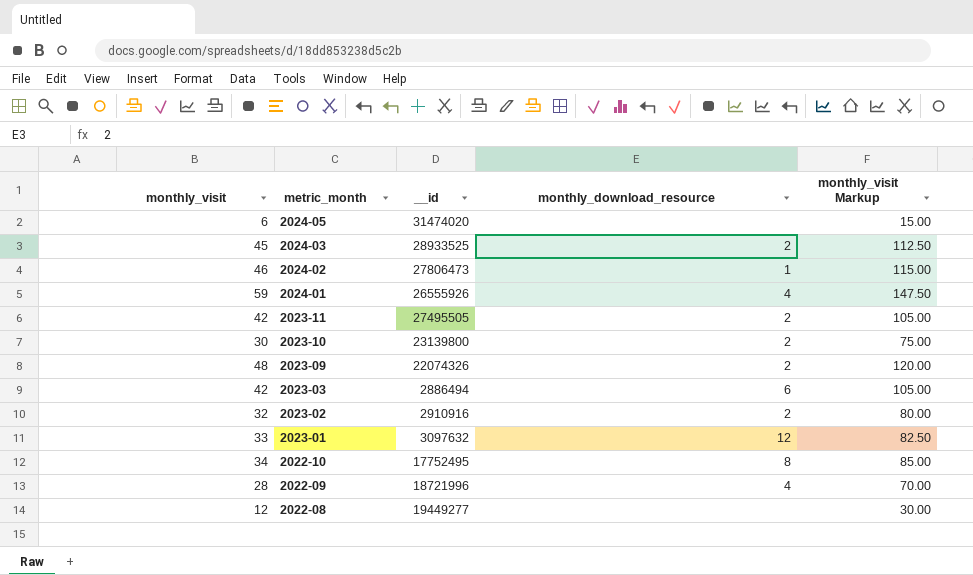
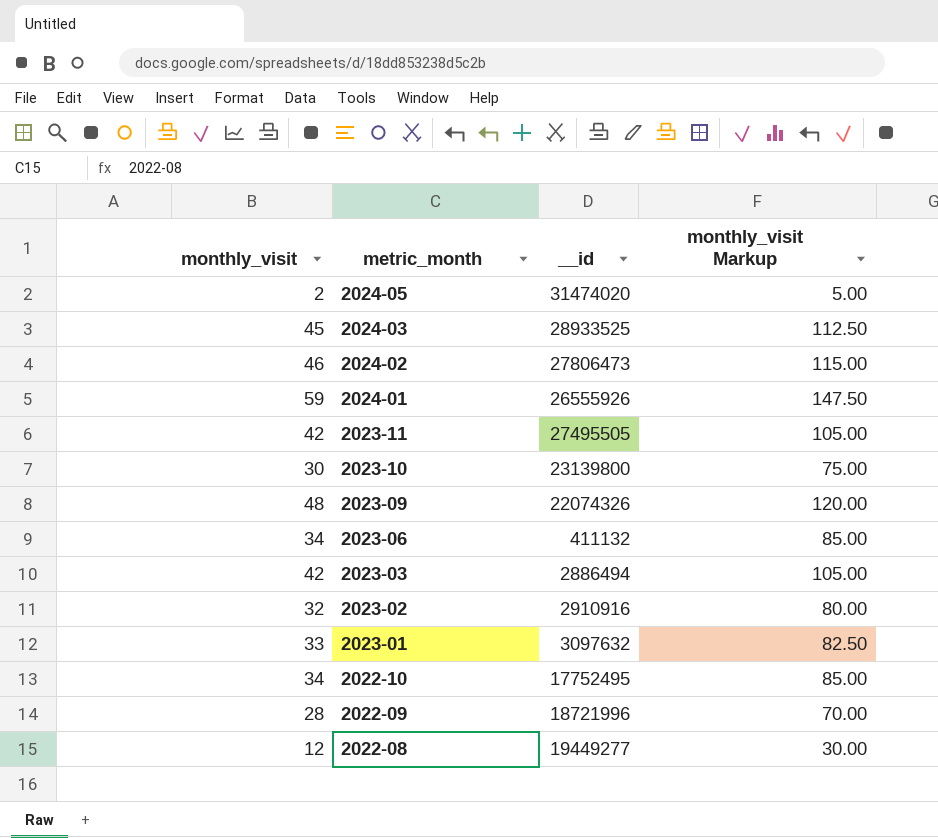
column monthly_download_resource | position: 4 -> none
2024-05 | monthly_visit: 6 -> 2
2024-05 | monthly_visit Markup: 15.00 -> 5.00
row 2023-06: none -> 34 | 411132 | 85.00

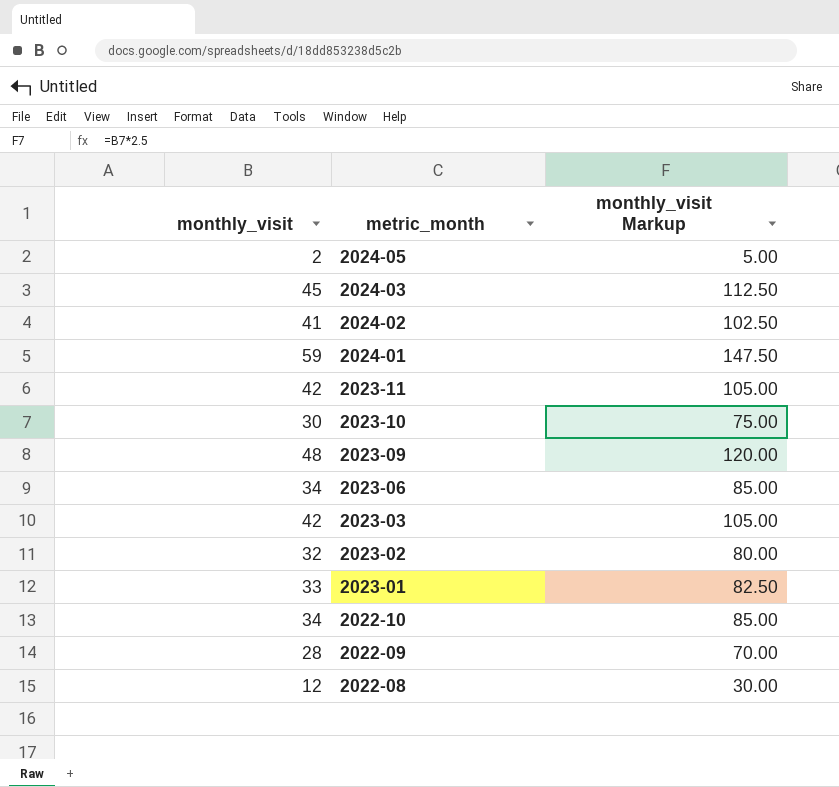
column __id | position: 3 -> none
2024-02 | monthly_visit: 46 -> 41
2024-02 | monthly_visit Markup: 115.00 -> 102.50

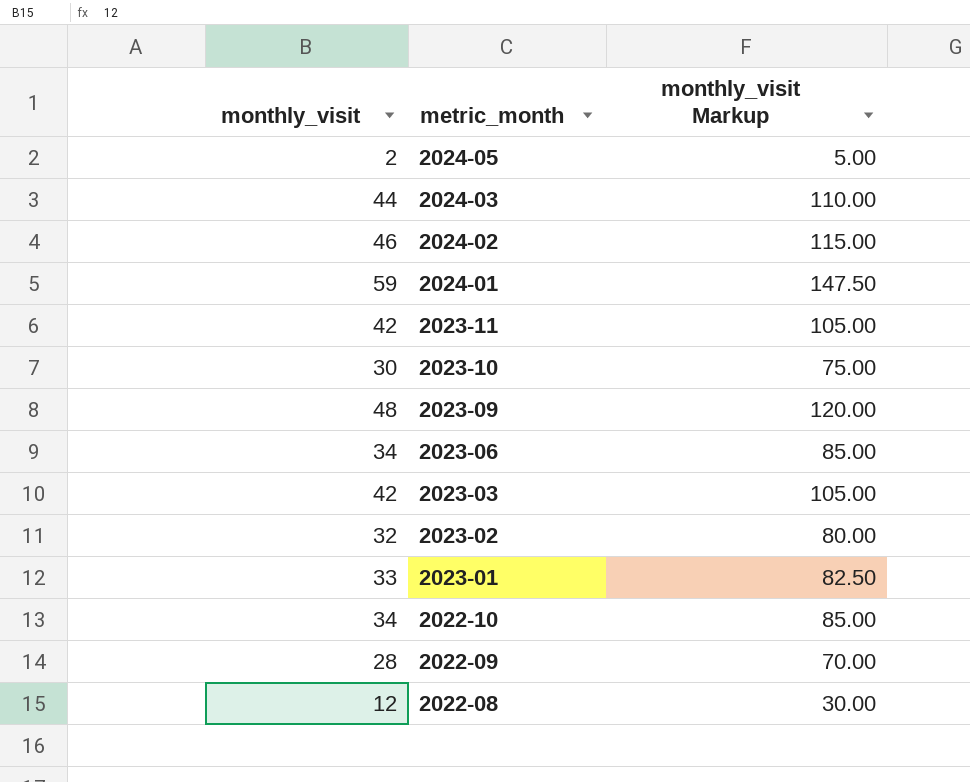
2024-03 | monthly_visit: 45 -> 44
2024-03 | monthly_visit Markup: 112.50 -> 110.00
2024-02 | monthly_visit: 41 -> 46
2024-02 | monthly_visit Markup: 102.50 -> 115.00

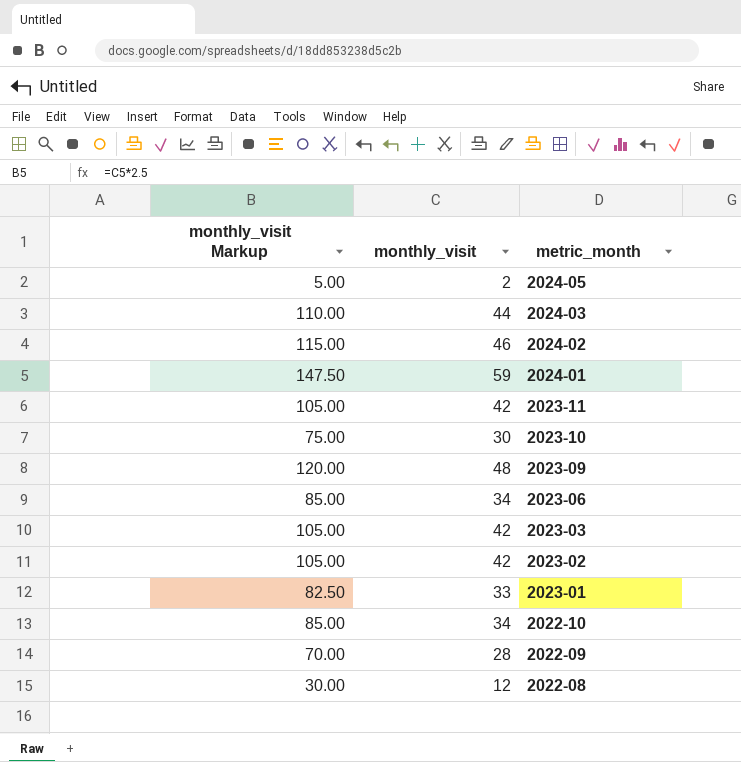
column monthly_visit Markup | position: 3 -> 1
2023-02 | monthly_visit Markup: 80.00 -> 105.00
2023-02 | monthly_visit: 32 -> 42

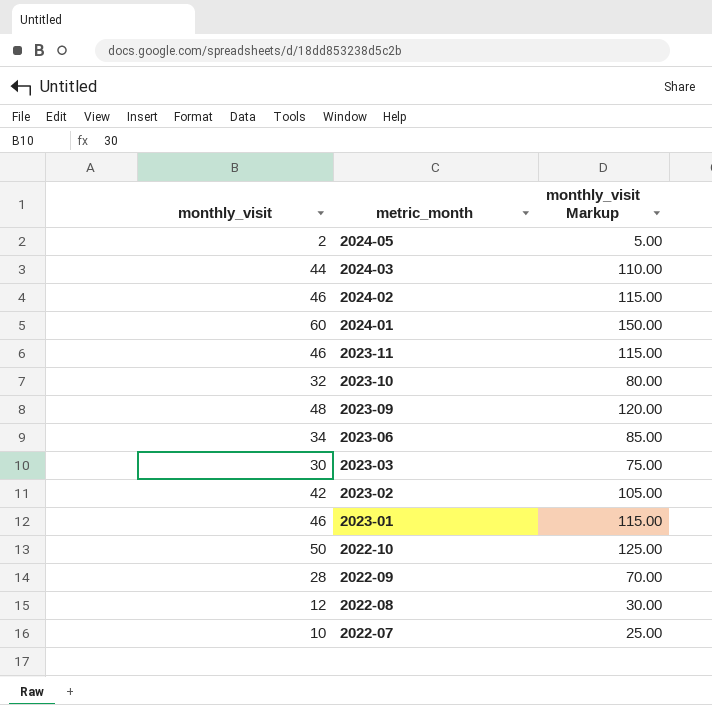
column monthly_visit Markup | position: 1 -> 3
2024-01 | monthly_visit: 59 -> 60
2024-01 | monthly_visit Markup: 147.50 -> 150.00
2023-11 | monthly_visit: 42 -> 46
2023-11 | monthly_visit Markup: 105.00 -> 115.00
2023-10 | monthly_visit: 30 -> 32
2023-10 | monthly_visit Markup: 75.00 -> 80.00
2023-03 | monthly_visit: 42 -> 30
2023-03 | monthly_visit Markup: 105.00 -> 75.00
2023-01 | monthly_visit: 33 -> 46
2023-01 | monthly_visit Markup: 82.50 -> 115.00
2022-10 | monthly_visit: 34 -> 50
2022-10 | monthly_visit Markup: 85.00 -> 125.00
row 2022-07: none -> 10 | 25.00

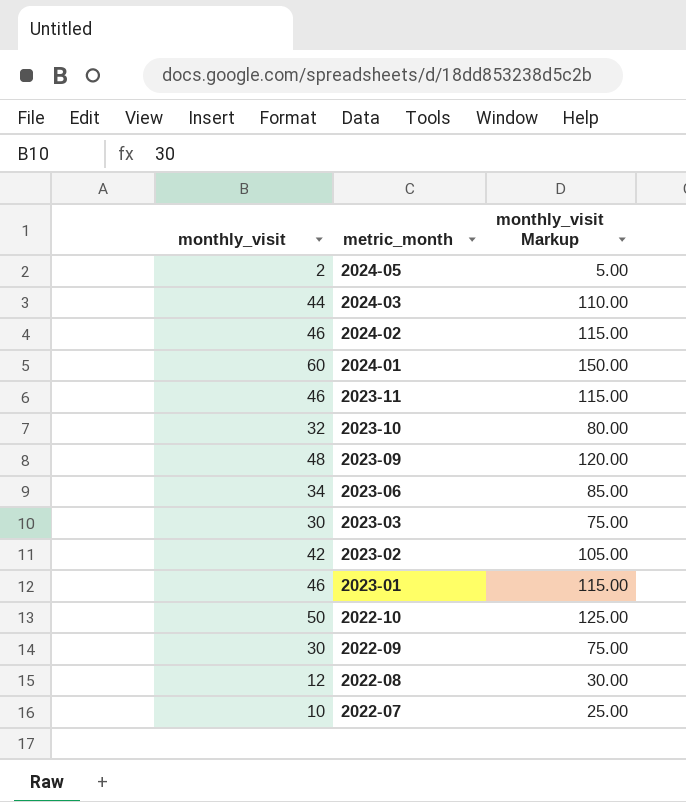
2022-09 | monthly_visit: 28 -> 30
2022-09 | monthly_visit Markup: 70.00 -> 75.00

